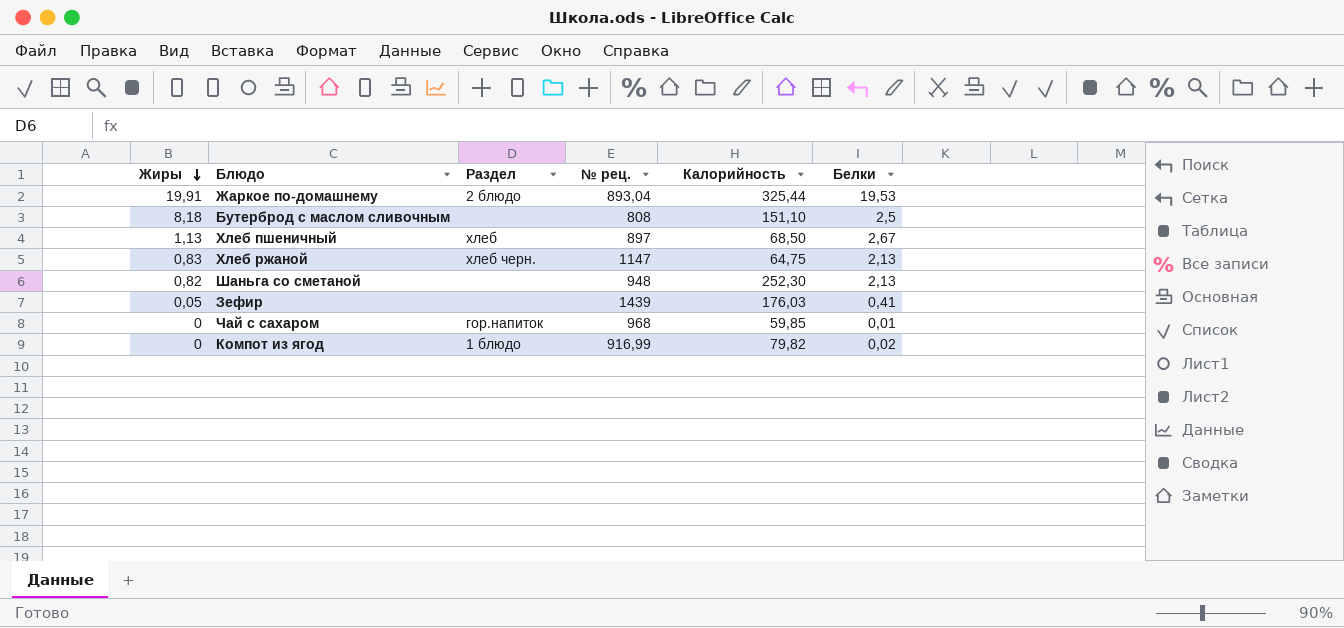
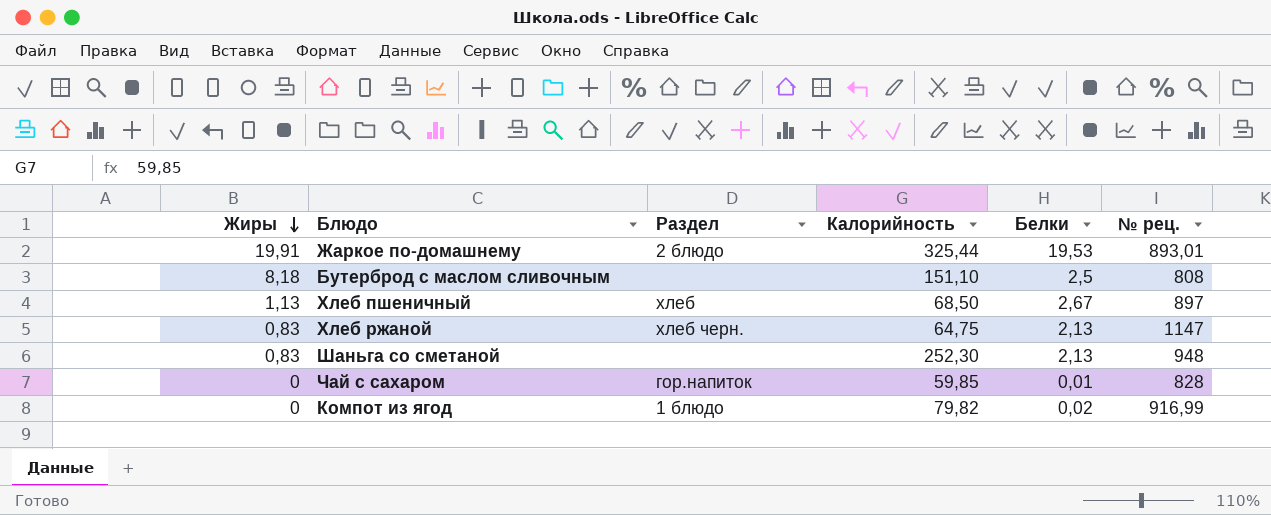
column № рец. | position: 4 -> 6
row Зефир: 0,05 | none | 1439 | 176,03 | 0,41 -> none
Жаркое по-домашнему | № рец.: 893,04 -> 893,01
Шаньга со сметаной | Жиры: 0,82 -> 0,83
Чай с сахаром | № рец.: 968 -> 828

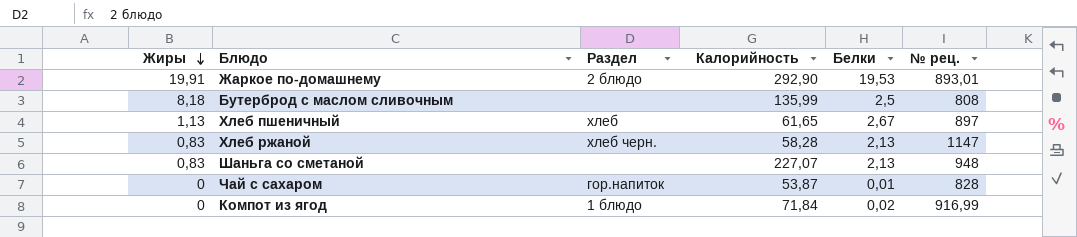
Жаркое по-домашнему | Калорийность: 325,44 -> 292,90
Бутерброд с маслом сливочным | Калорийность: 151,10 -> 135,99
Хлеб пшеничный | Калорийность: 68,50 -> 61,65
Хлеб ржаной | Калорийность: 64,75 -> 58,28
Шаньга со сметаной | Калорийность: 252,30 -> 227,07
Чай с сахаром | Калорийность: 59,85 -> 53,87
Компот из ягод | Калорийность: 79,82 -> 71,84

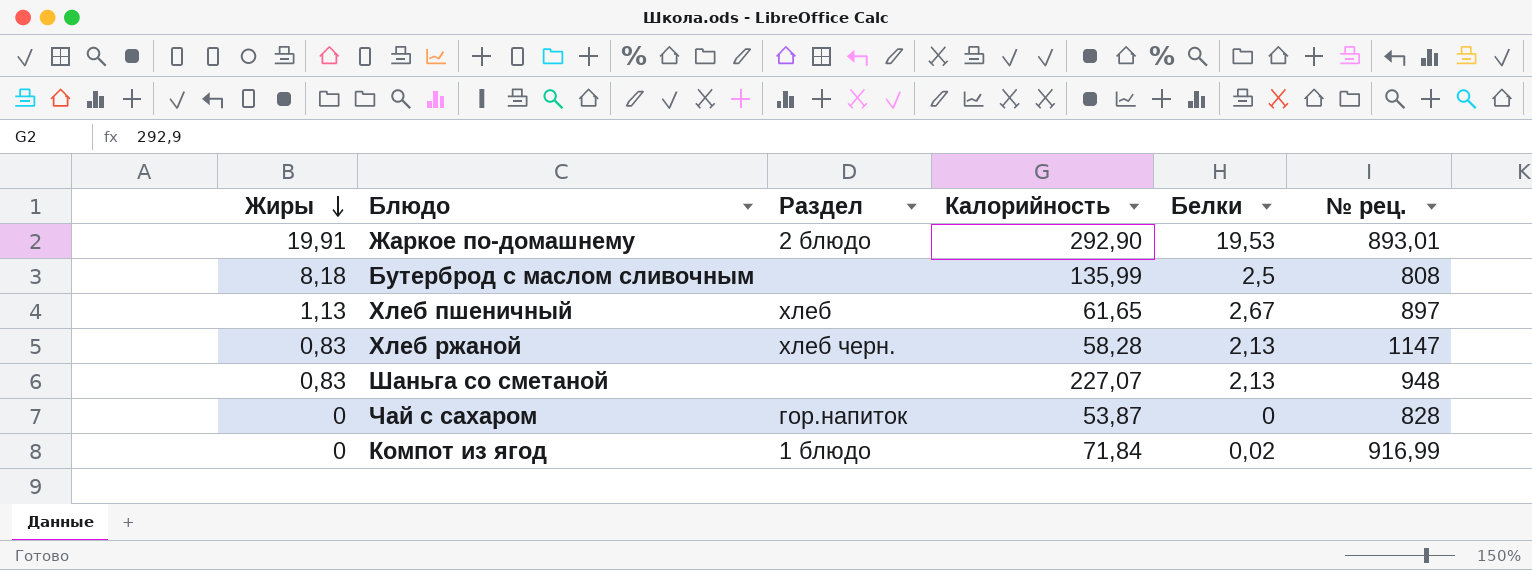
Чай с сахаром | Белки: 0,01 -> 0

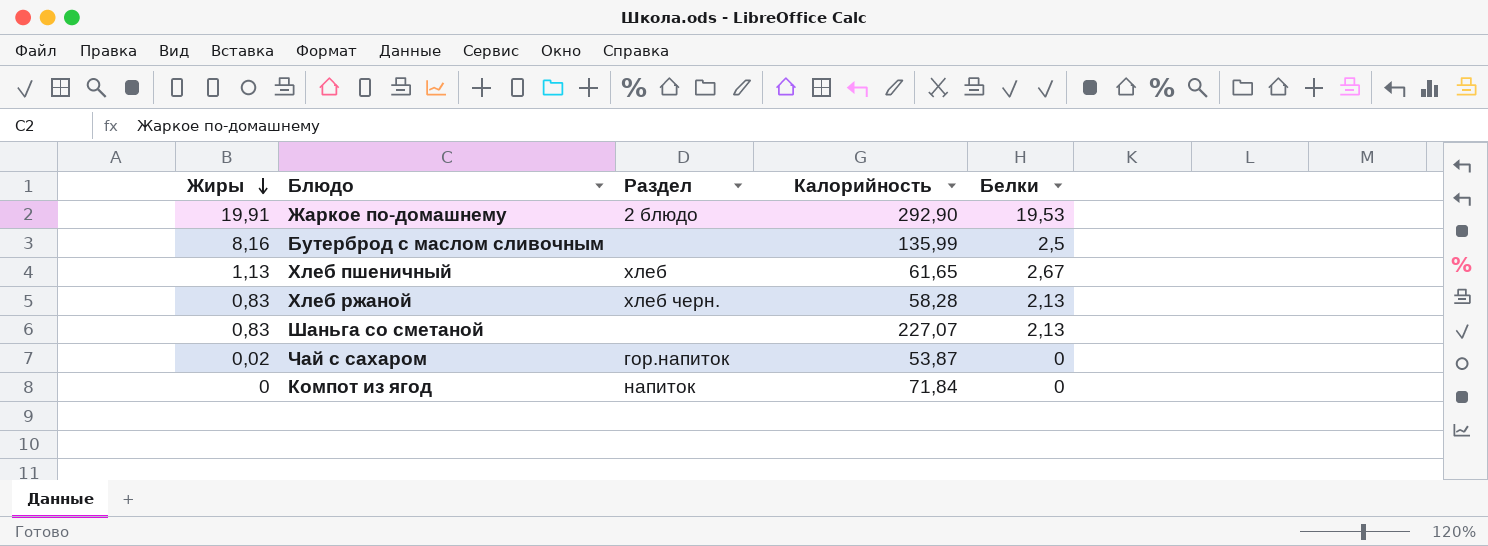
column № рец. | position: 6 -> none
Бутерброд с маслом сливочным | Жиры: 8,18 -> 8,16
Чай с сахаром | Жиры: 0 -> 0,02
Компот из ягод | Раздел: 1 блюдо -> напиток
Компот из ягод | Белки: 0,02 -> 0

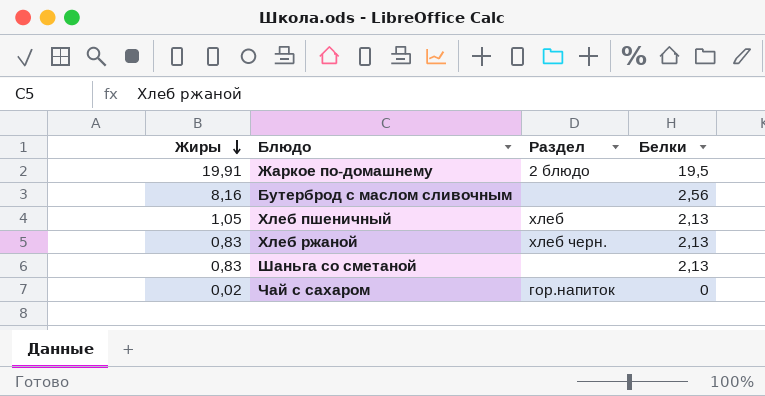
column Калорийность | position: 4 -> none
row Компот из ягод: 0 | напиток | 71,84 | 0 -> none
Жаркое по-домашнему | Белки: 19,53 -> 19,5
Бутерброд с маслом сливочным | Белки: 2,5 -> 2,56
Хлеб пшеничный | Жиры: 1,13 -> 1,05
Хлеб пшеничный | Белки: 2,67 -> 2,13

